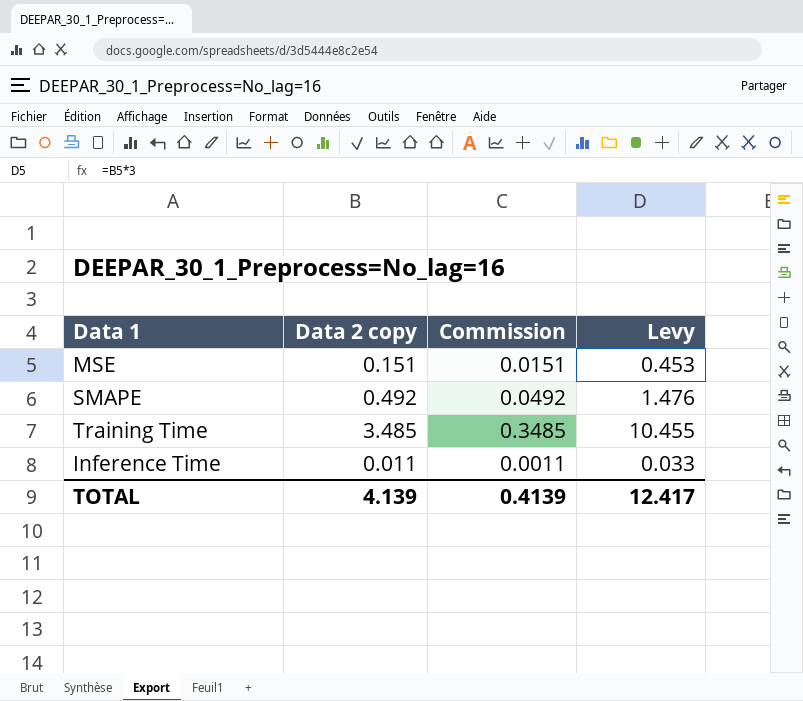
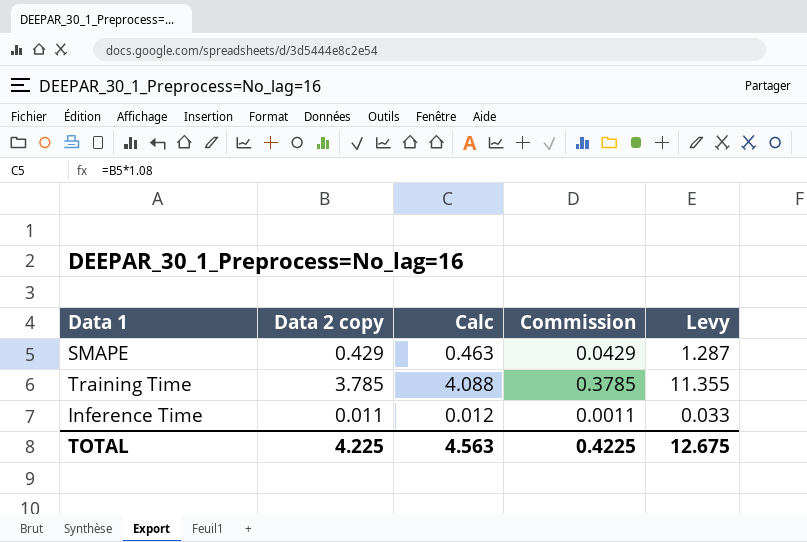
column Calc | formula: none -> [Data 2 copy] * 1.08
row MSE: 0.151 | 0.0151 | 0.453 -> none
SMAPE | Data 2 copy: 0.492 -> 0.429
SMAPE | Commission: 0.0492 -> 0.0429
SMAPE | Levy: 1.476 -> 1.287
Training Time | Data 2 copy: 3.485 -> 3.785
Training Time | Commission: 0.3485 -> 0.3785
Training Time | Levy: 10.455 -> 11.355
TOTAL | Data 2 copy: 4.139 -> 4.225
TOTAL | Commission: 0.4139 -> 0.4225
TOTAL | Levy: 12.417 -> 12.675

